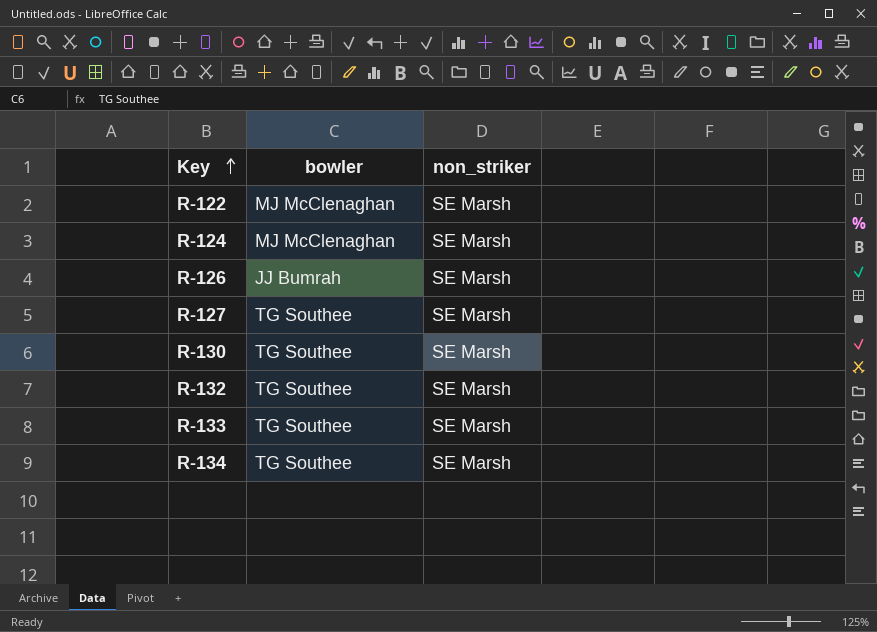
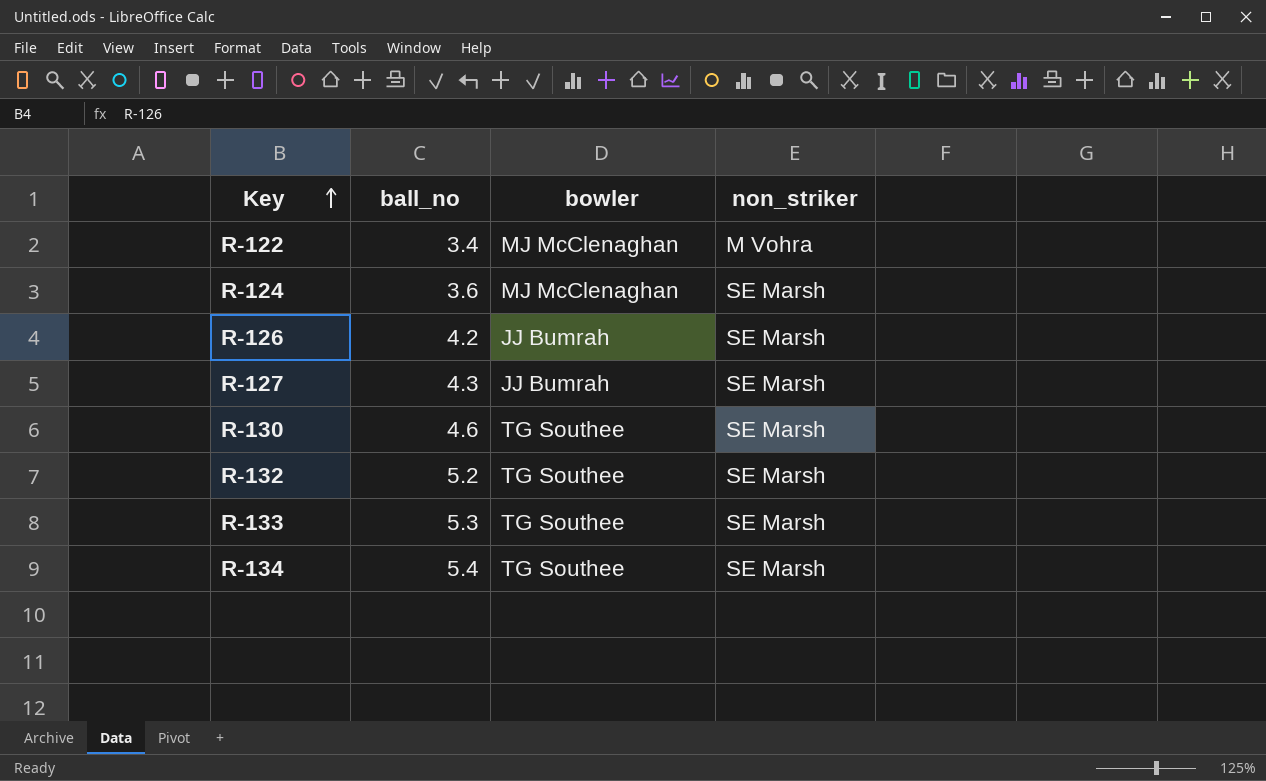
column ball_no | position: none -> 2
R-122 | non_striker: SE Marsh -> M Vohra
R-127 | bowler: TG Southee -> JJ Bumrah

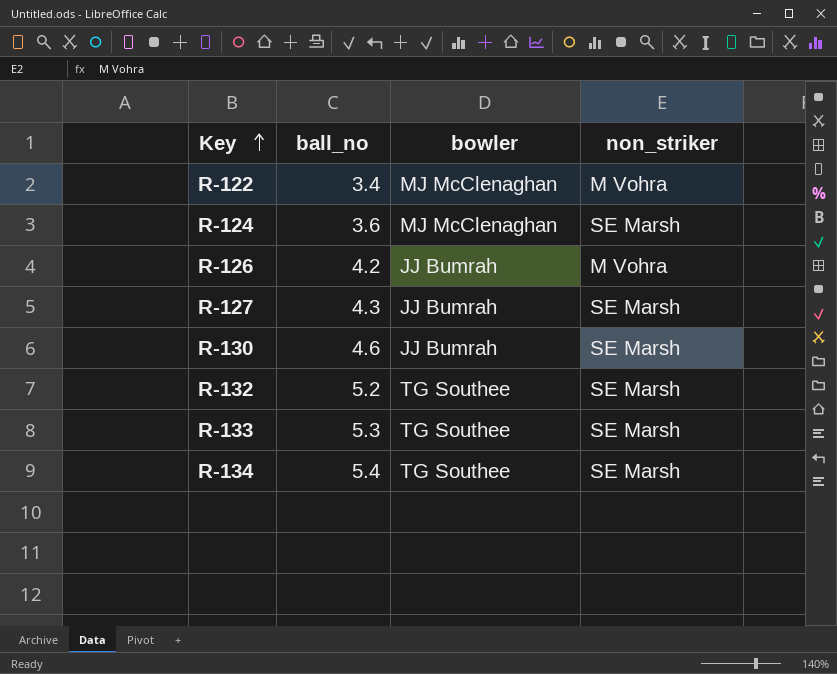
R-126 | non_striker: SE Marsh -> M Vohra
R-130 | bowler: TG Southee -> JJ Bumrah

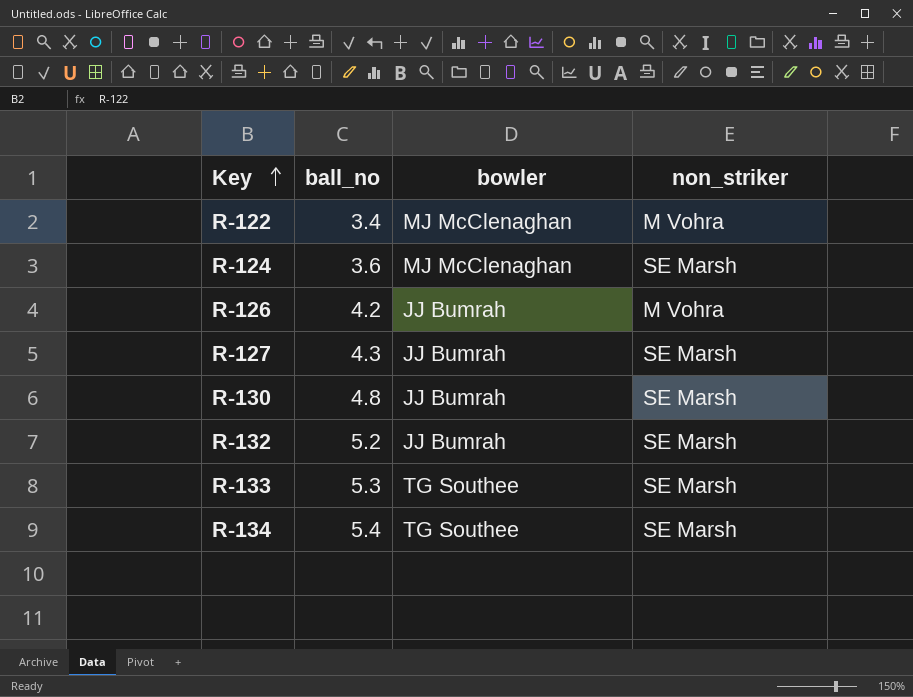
R-130 | ball_no: 4.6 -> 4.8
R-132 | bowler: TG Southee -> JJ Bumrah

